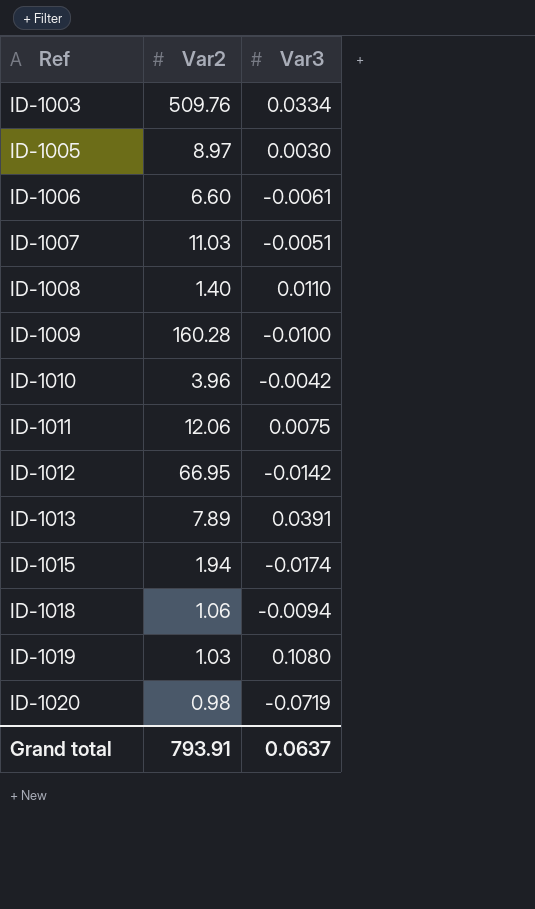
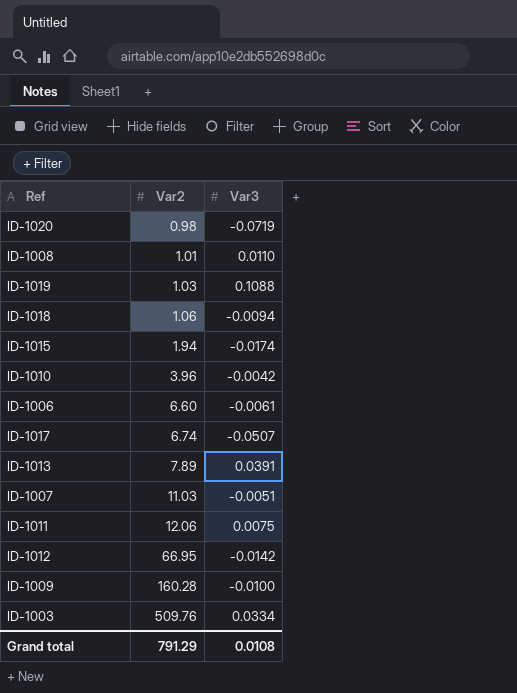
row order: Ref ascending -> Var2 ascending
row ID-1005: 8.97 | 0.0030 -> none
ID-1008 | Var2: 1.40 -> 1.01
ID-1019 | Var3: 0.1080 -> 0.1088
row ID-1017: none -> 6.74 | -0.0507
Grand total | Var2: 793.91 -> 791.29
Grand total | Var3: 0.0637 -> 0.0108

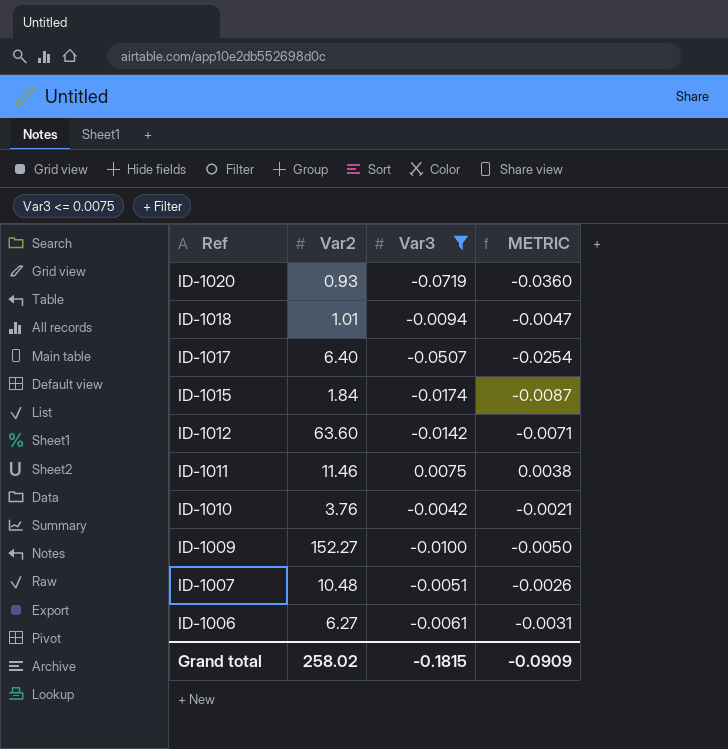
filter: none -> Var3 <= 0.0075
row order: Var2 ascending -> Ref descending
column METRIC | formula: none -> [Var3] * 0.5
ID-1020 | Var2: 0.98 -> 0.93
ID-1018 | Var2: 1.06 -> 1.01
ID-1017 | Var2: 6.74 -> 6.40
ID-1015 | Var2: 1.94 -> 1.84
ID-1012 | Var2: 66.95 -> 63.60
ID-1011 | Var2: 12.06 -> 11.46
ID-1010 | Var2: 3.96 -> 3.76
ID-1009 | Var2: 160.28 -> 152.27
ID-1007 | Var2: 11.03 -> 10.48
ID-1006 | Var2: 6.60 -> 6.27
Grand total | Var2: 791.29 -> 258.02
Grand total | Var3: 0.0108 -> -0.1815

